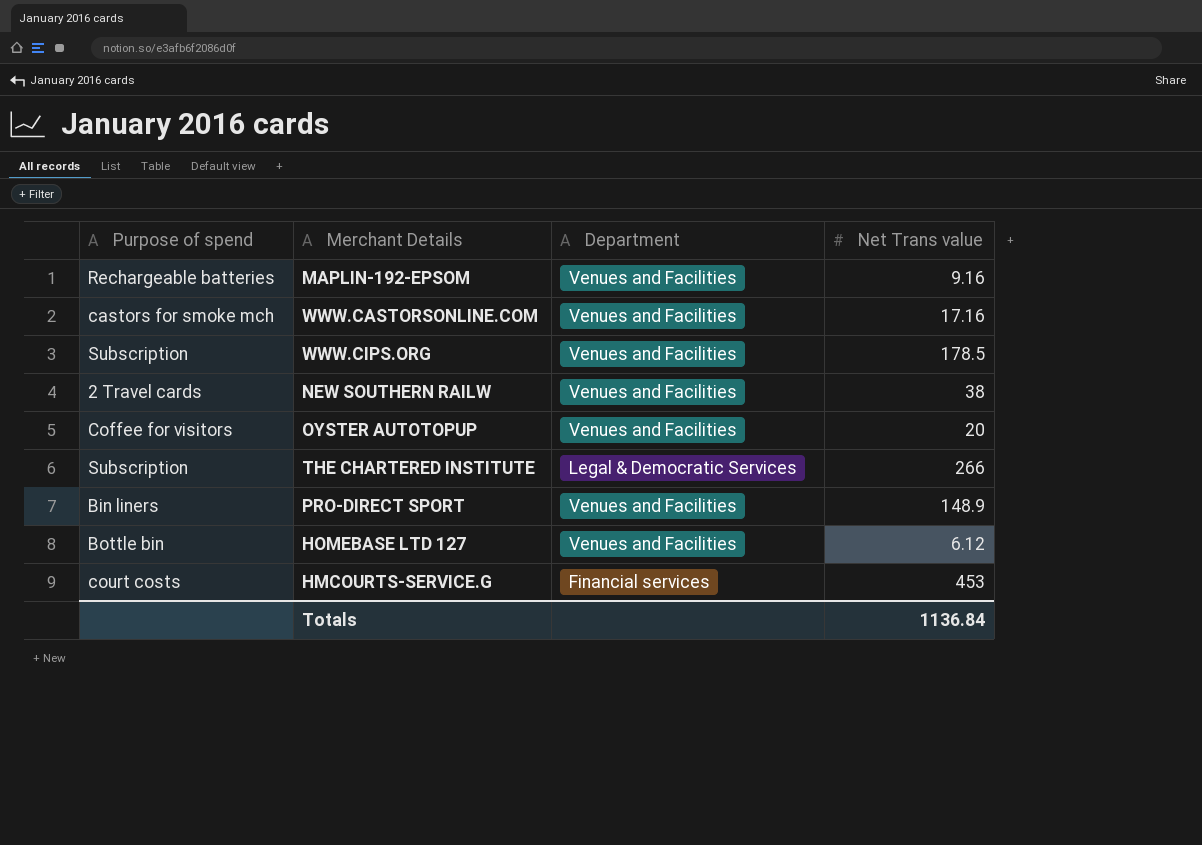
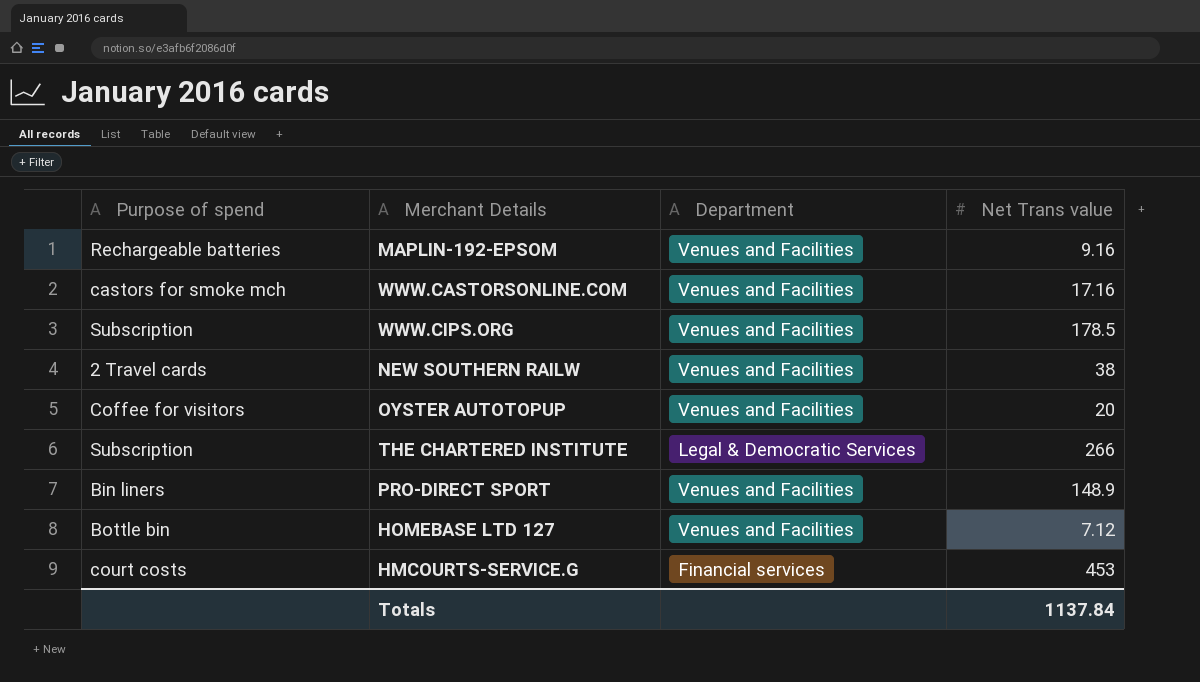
HOMEBASE LTD 127 | Net Trans value: 6.12 -> 7.12
Totals | Net Trans value: 1136.84 -> 1137.84

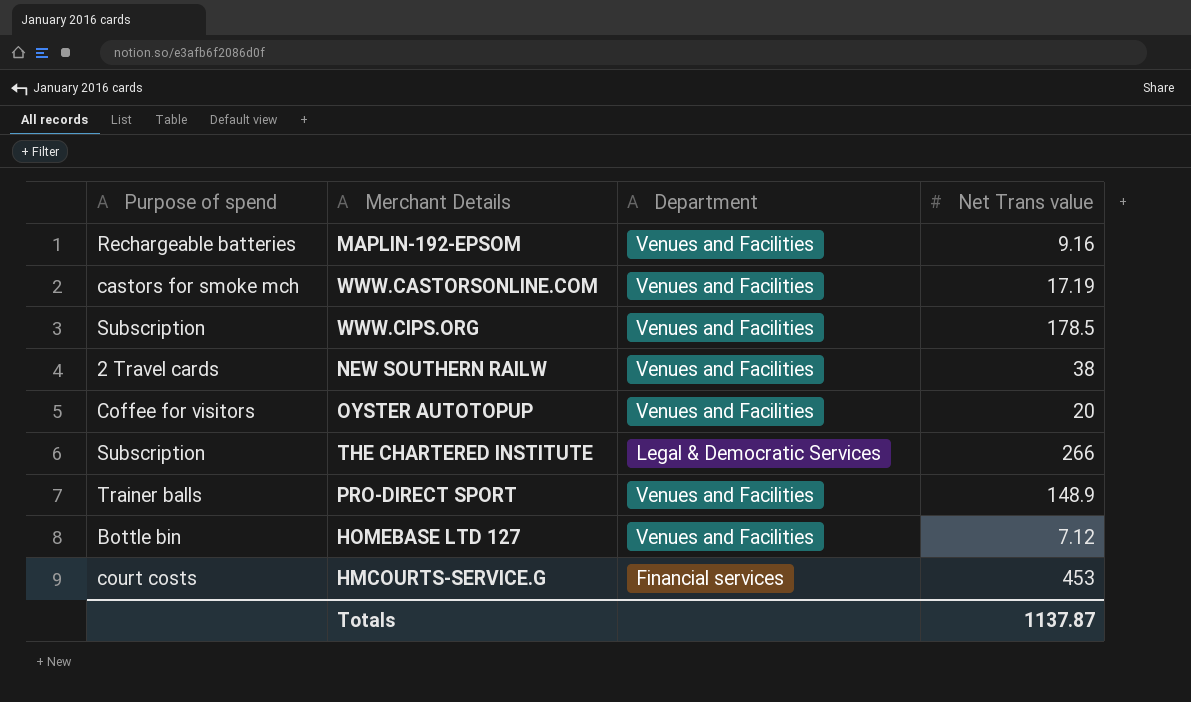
WWW.CASTORSONLINE.COM | Net Trans value: 17.16 -> 17.19
PRO-DIRECT SPORT | Purpose of spend: Bin liners -> Trainer balls
Totals | Net Trans value: 1137.84 -> 1137.87

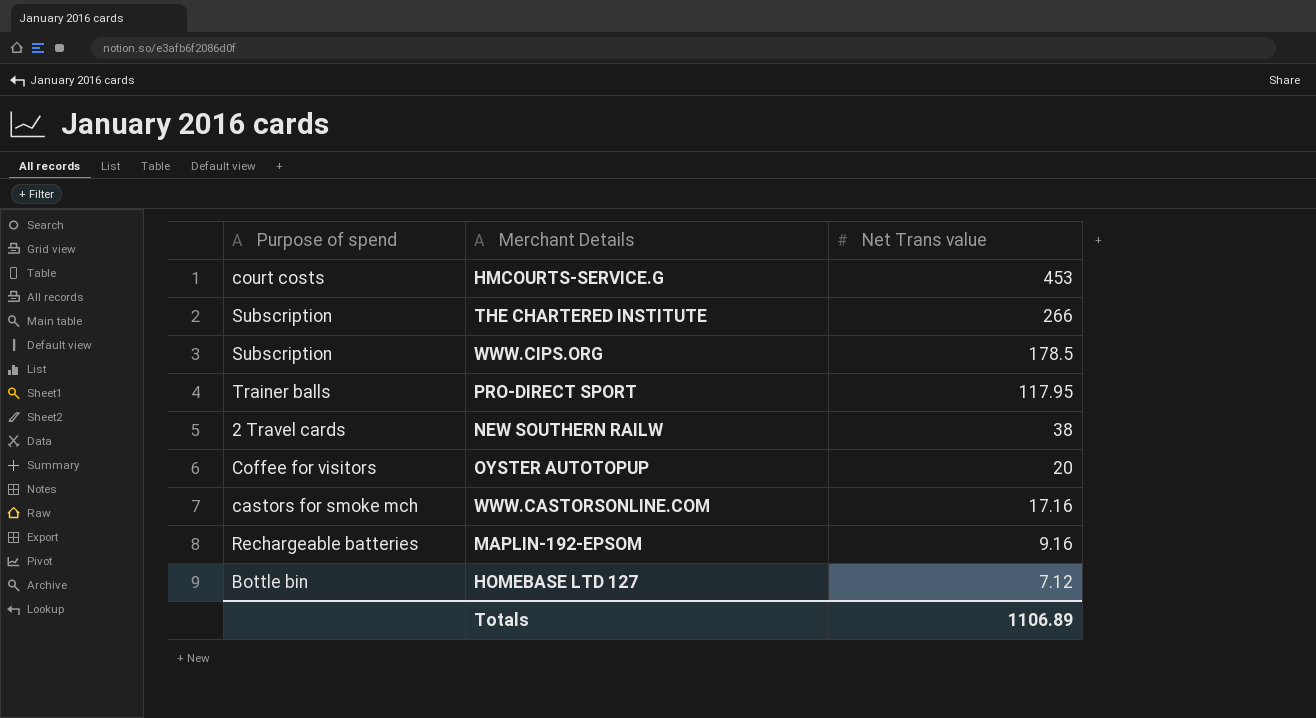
row order: none -> Net Trans value descending
column Department | position: 3 -> none
PRO-DIRECT SPORT | Net Trans value: 148.9 -> 117.95
WWW.CASTORSONLINE.COM | Net Trans value: 17.19 -> 17.16
Totals | Net Trans value: 1137.87 -> 1106.89

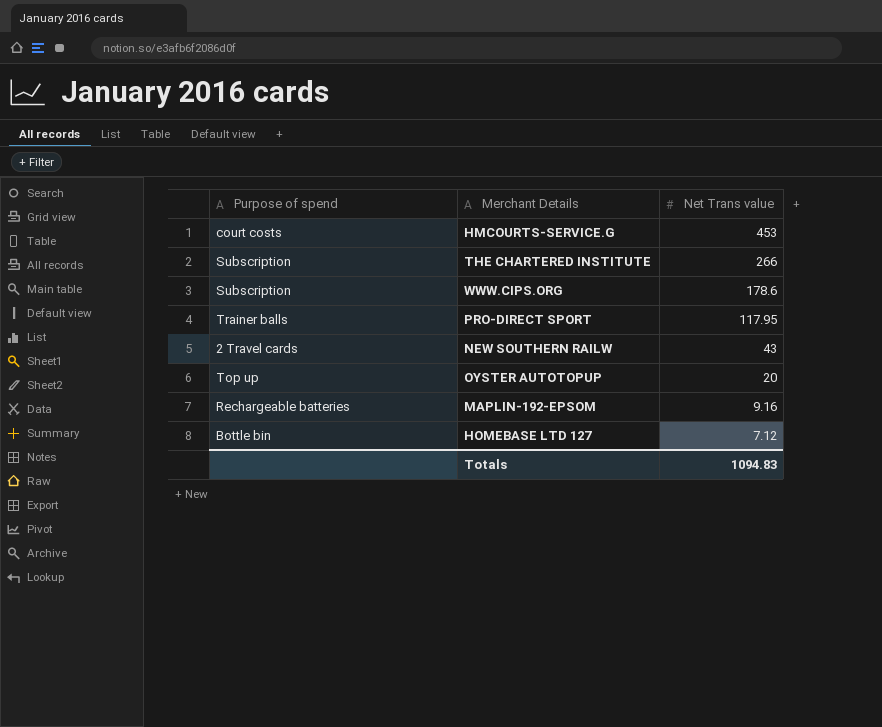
row WWW.CASTORSONLINE.COM: castors for smoke mch | 17.16 -> none
WWW.CIPS.ORG | Net Trans value: 178.5 -> 178.6
NEW SOUTHERN RAILW | Net Trans value: 38 -> 43
OYSTER AUTOTOPUP | Purpose of spend: Coffee for visitors -> Top up
Totals | Net Trans value: 1106.89 -> 1094.83

